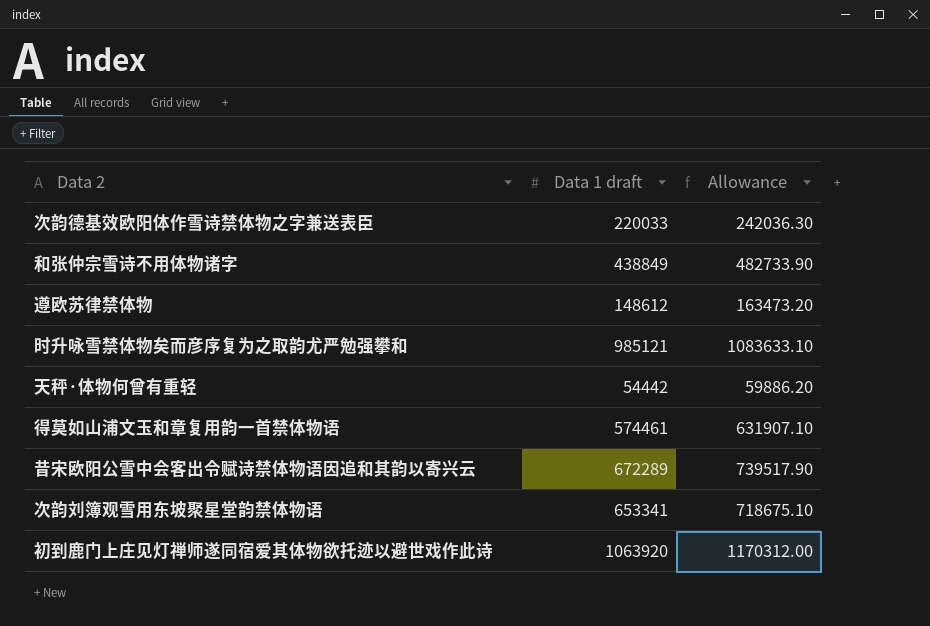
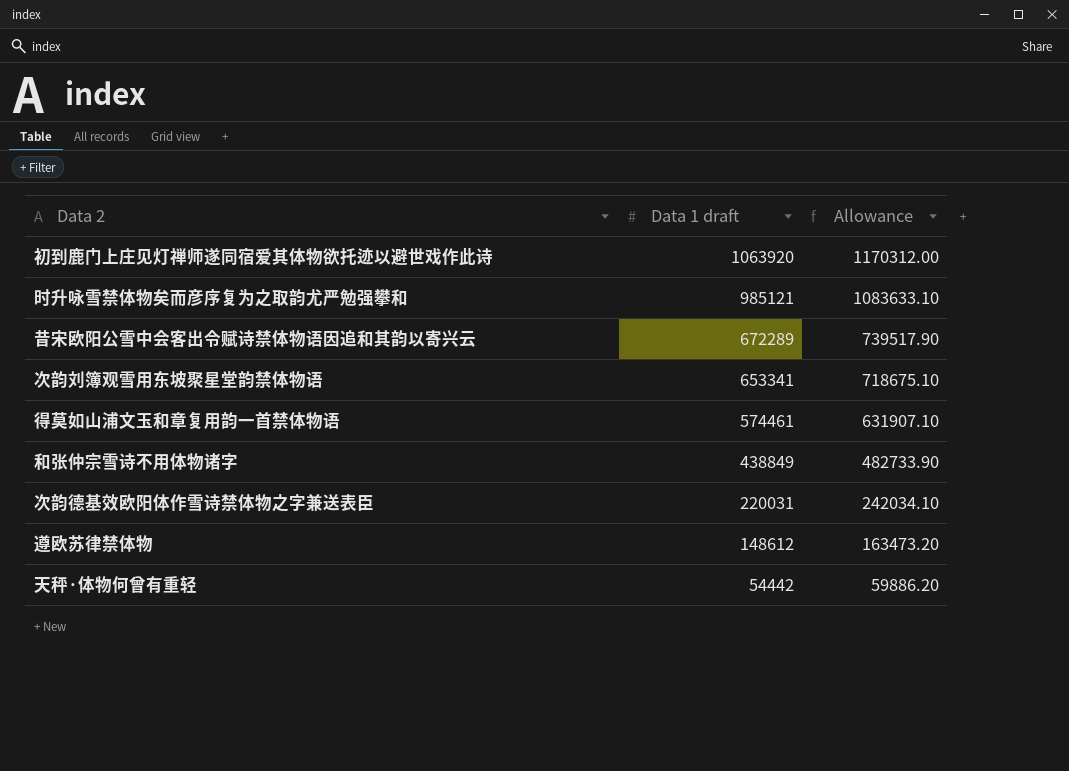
row order: none -> Data 1 draft descending
次韵德基效欧阳体作雪诗禁体物之字兼送表臣 | Data 1 draft: 220033 -> 220031
次韵德基效欧阳体作雪诗禁体物之字兼送表臣 | Allowance: 242036.30 -> 242034.10

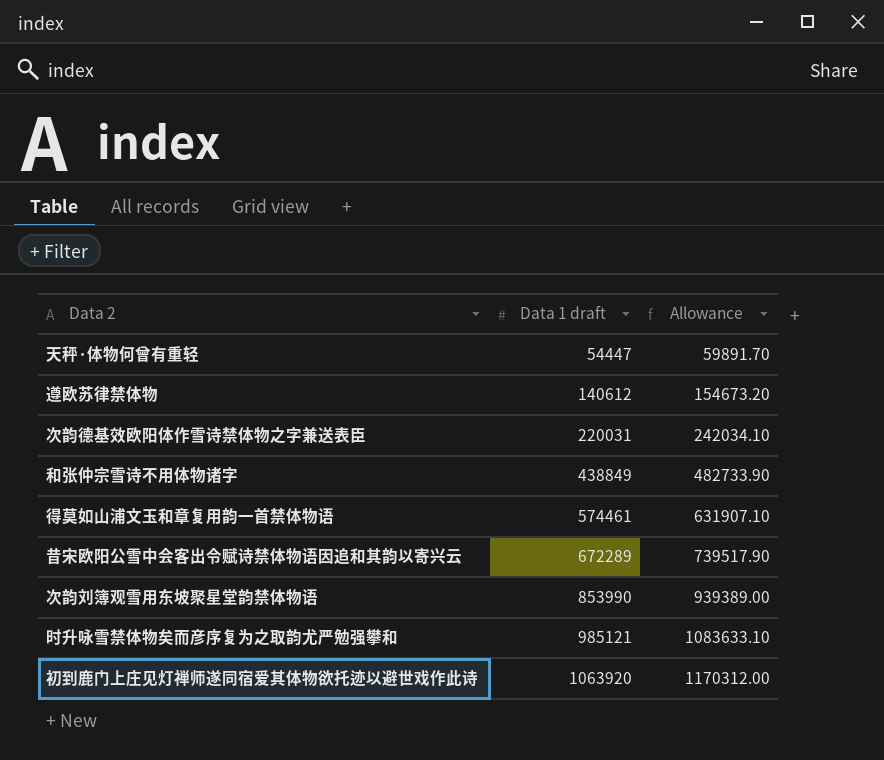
row order: Data 1 draft descending -> Data 1 draft ascending
天秤·体物何曾有重轻 | Data 1 draft: 54442 -> 54447
天秤·体物何曾有重轻 | Allowance: 59886.20 -> 59891.70
遵欧苏律禁体物 | Data 1 draft: 148612 -> 140612
遵欧苏律禁体物 | Allowance: 163473.20 -> 154673.20
次韵刘簿观雪用东坡聚星堂韵禁体物语 | Data 1 draft: 653341 -> 853990
次韵刘簿观雪用东坡聚星堂韵禁体物语 | Allowance: 718675.10 -> 939389.00

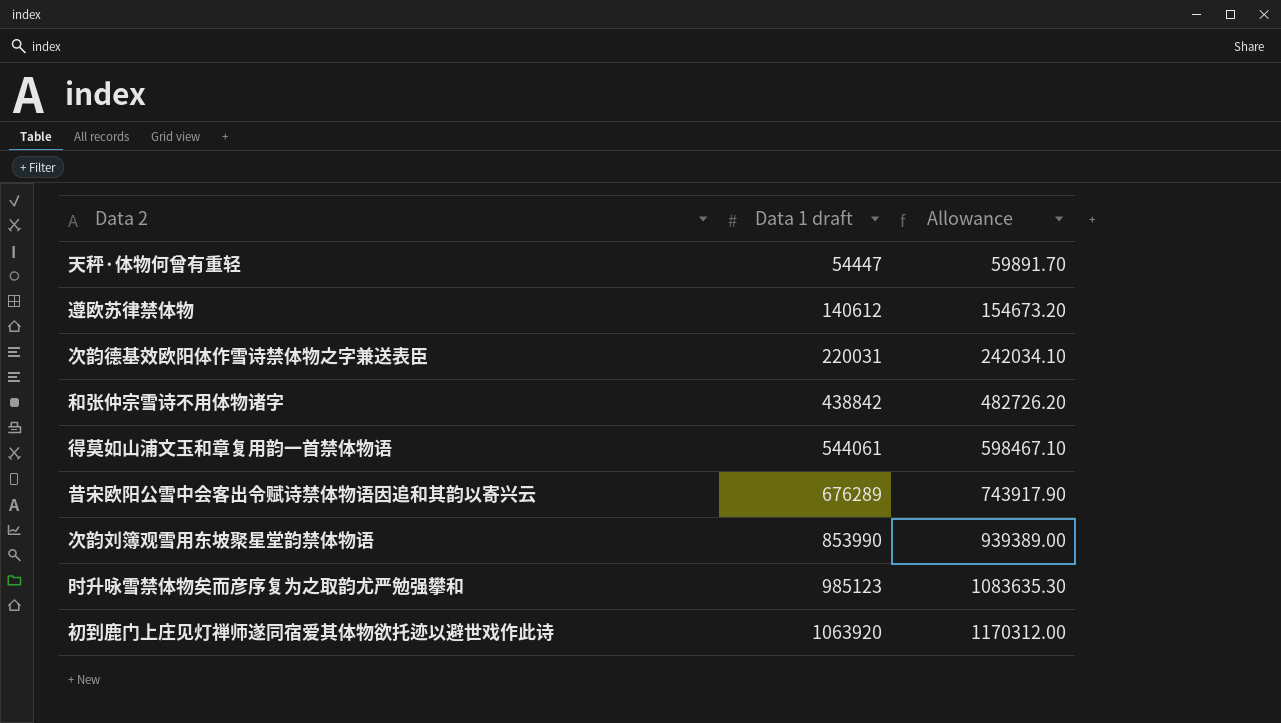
和张仲宗雪诗不用体物诸字 | Data 1 draft: 438849 -> 438842
和张仲宗雪诗不用体物诸字 | Allowance: 482733.90 -> 482726.20
得莫如山浦文玉和章复用韵一首禁体物语 | Data 1 draft: 574461 -> 544061
得莫如山浦文玉和章复用韵一首禁体物语 | Allowance: 631907.10 -> 598467.10
昔宋欧阳公雪中会客出令赋诗禁体物语因追和其韵以寄兴云 | Data 1 draft: 672289 -> 676289
昔宋欧阳公雪中会客出令赋诗禁体物语因追和其韵以寄兴云 | Allowance: 739517.90 -> 743917.90
时升咏雪禁体物矣而彦序复为之取韵尤严勉强攀和 | Data 1 draft: 985121 -> 985123
时升咏雪禁体物矣而彦序复为之取韵尤严勉强攀和 | Allowance: 1083633.10 -> 1083635.30

